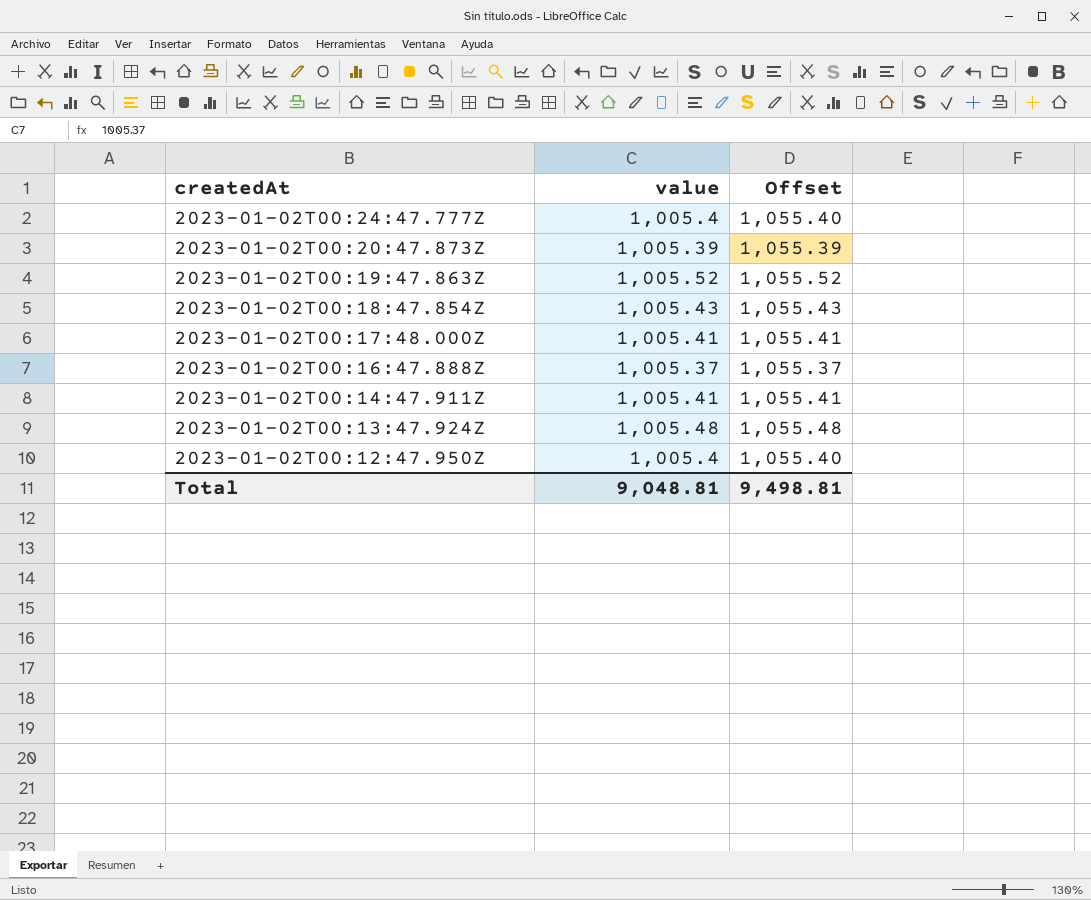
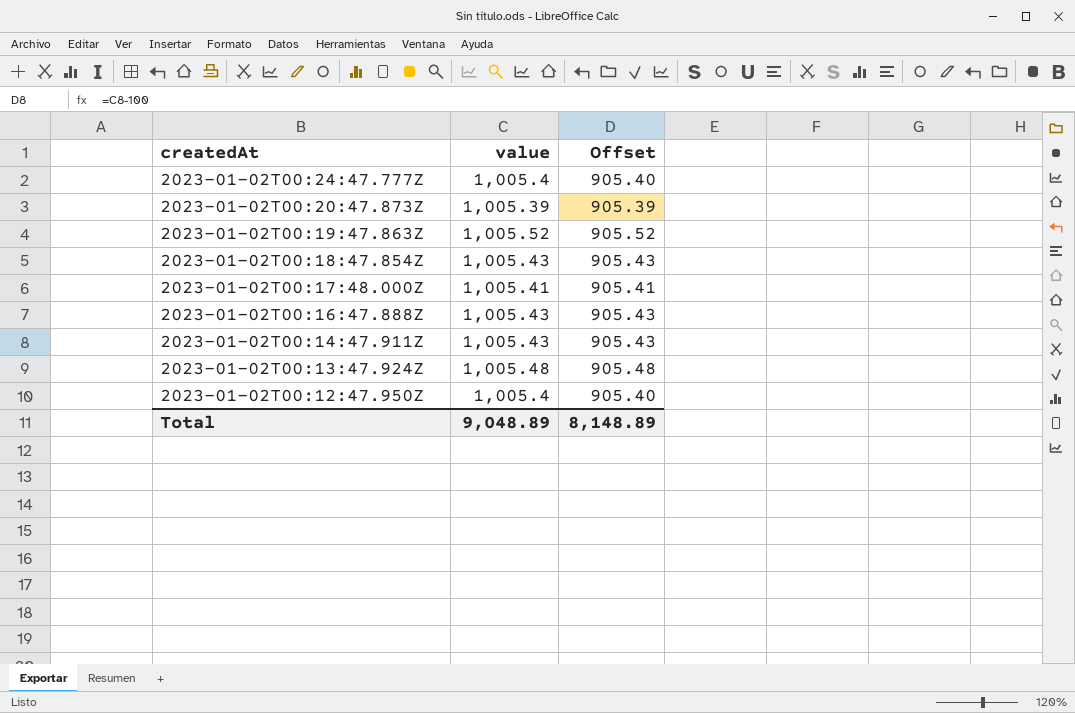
column Offset | formula: [value] + 50 -> [value] - 100
2023-01-02T00:16:47.888Z | value: 1,005.37 -> 1,005.43
2023-01-02T00:14:47.911Z | value: 1,005.41 -> 1,005.43
Total | value: 9,048.81 -> 9,048.89
Total | Offset: 9,498.81 -> 8,148.89

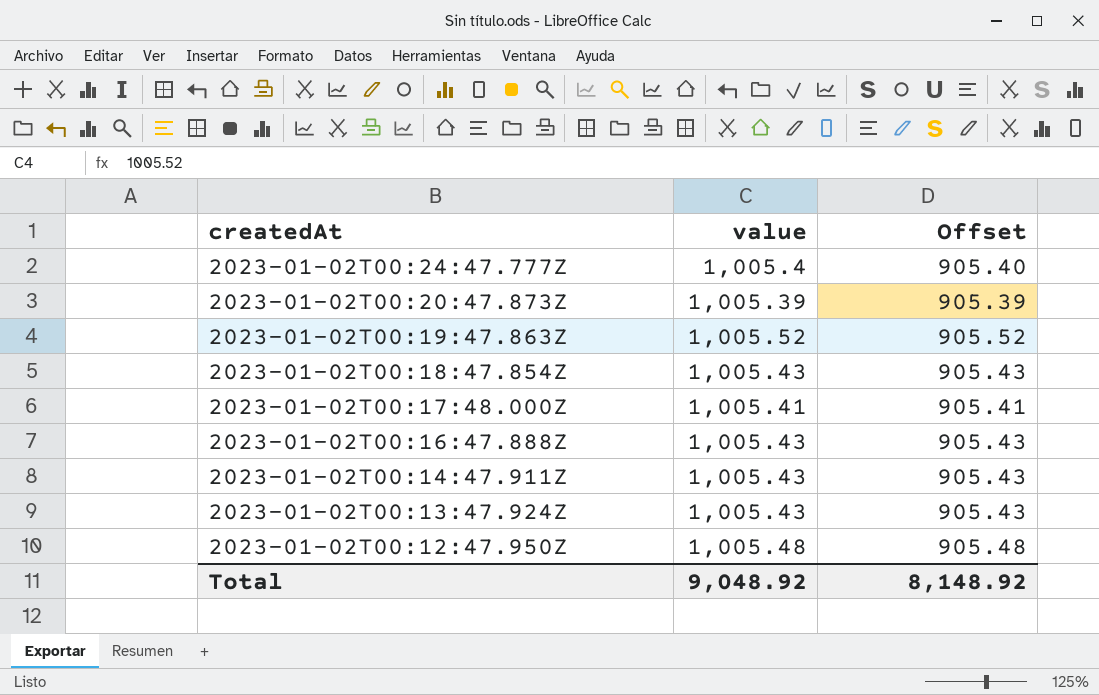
2023-01-02T00:13:47.924Z | value: 1,005.48 -> 1,005.43
2023-01-02T00:13:47.924Z | Offset: 905.48 -> 905.43
2023-01-02T00:12:47.950Z | value: 1,005.4 -> 1,005.48
2023-01-02T00:12:47.950Z | Offset: 905.40 -> 905.48
Total | value: 9,048.89 -> 9,048.92
Total | Offset: 8,148.89 -> 8,148.92

